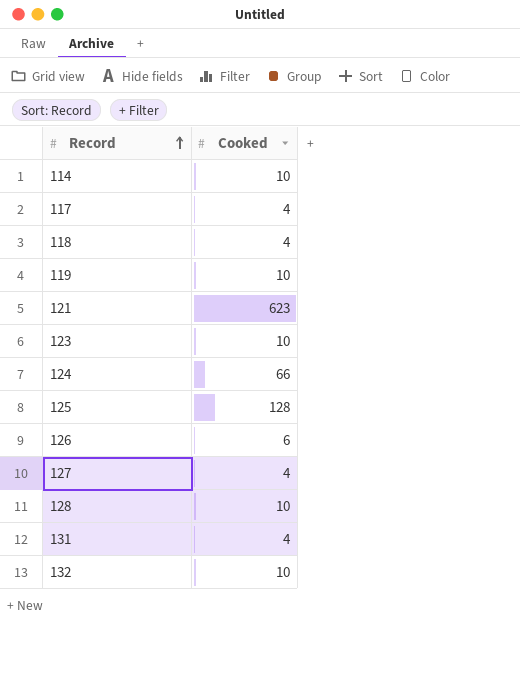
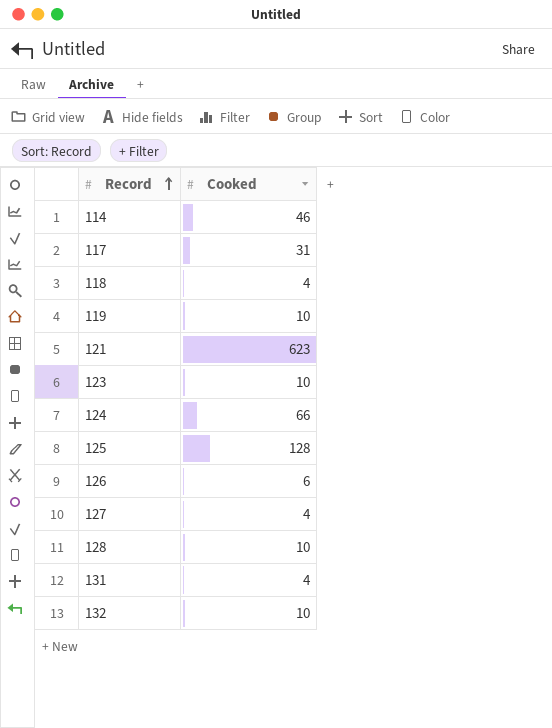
114 | Cooked: 10 -> 46
117 | Cooked: 4 -> 31

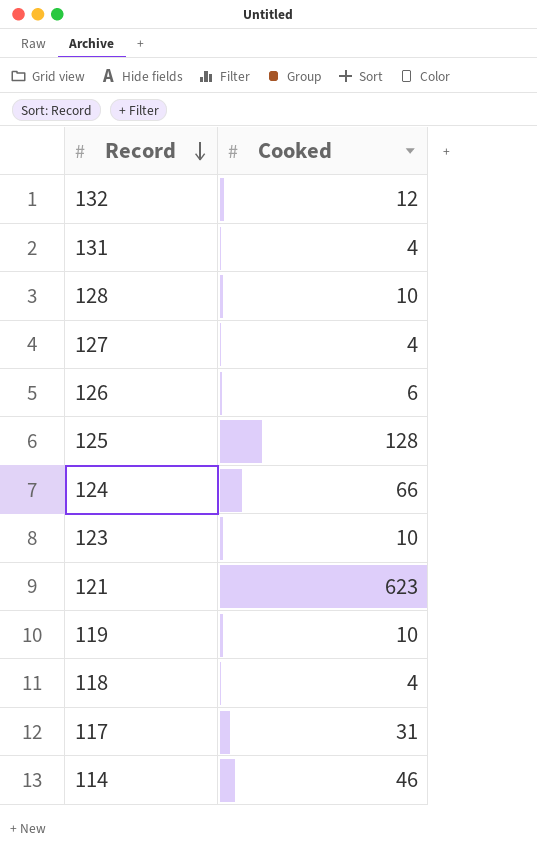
row order: Record ascending -> Record descending
132 | Cooked: 10 -> 12

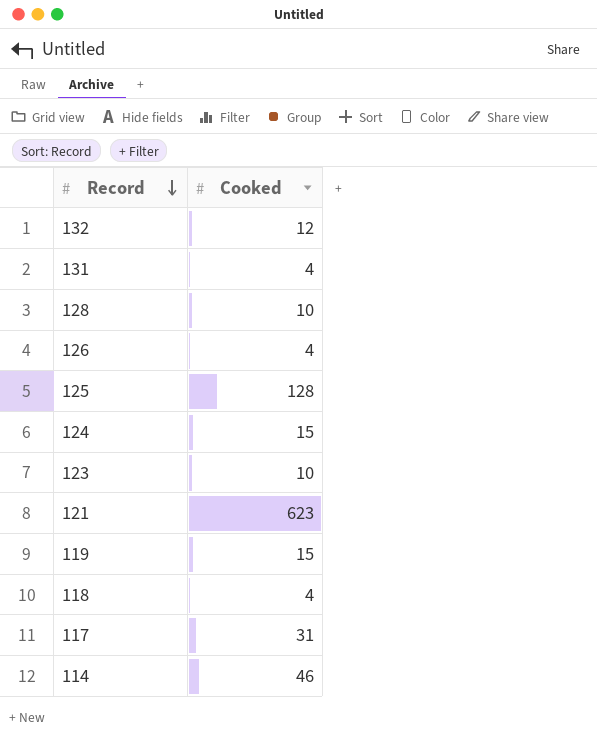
row 127: 4 -> none
126 | Cooked: 6 -> 4
124 | Cooked: 66 -> 15
119 | Cooked: 10 -> 15

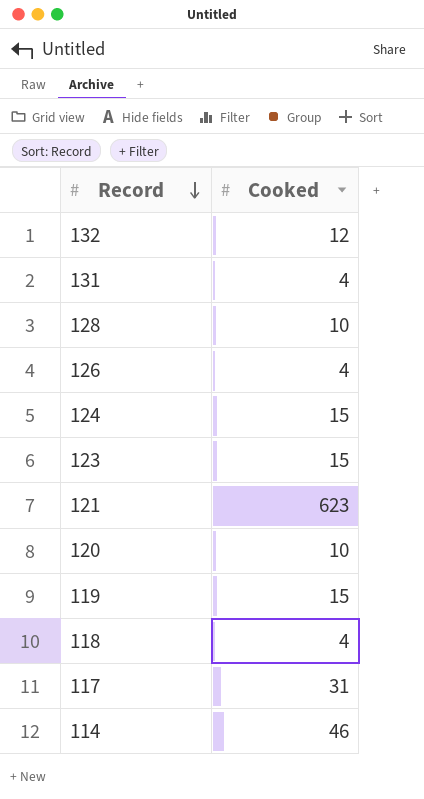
row 125: 128 -> none
123 | Cooked: 10 -> 15
row 120: none -> 10

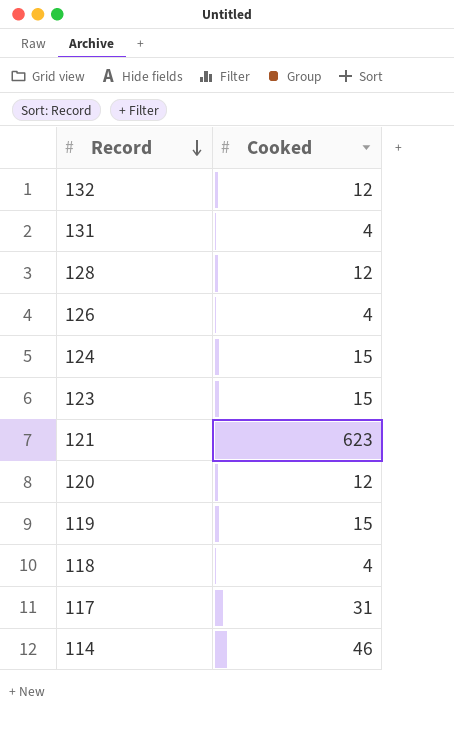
128 | Cooked: 10 -> 12
120 | Cooked: 10 -> 12

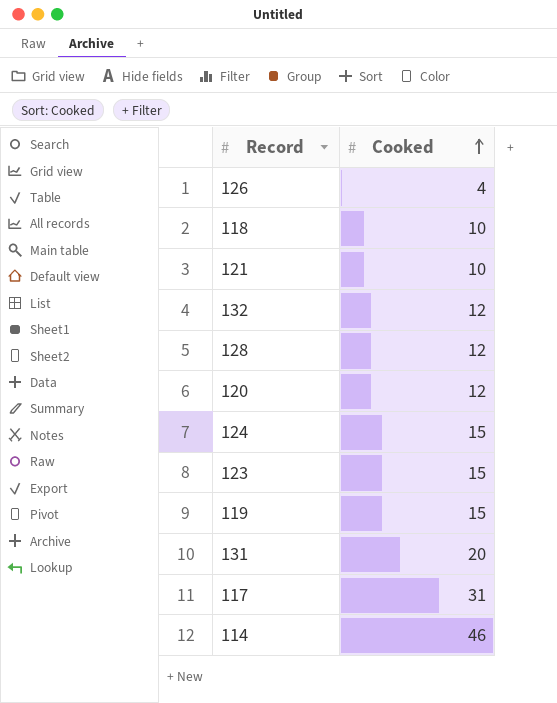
row order: Record descending -> Cooked ascending
118 | Cooked: 4 -> 10
121 | Cooked: 623 -> 10
131 | Cooked: 4 -> 20

